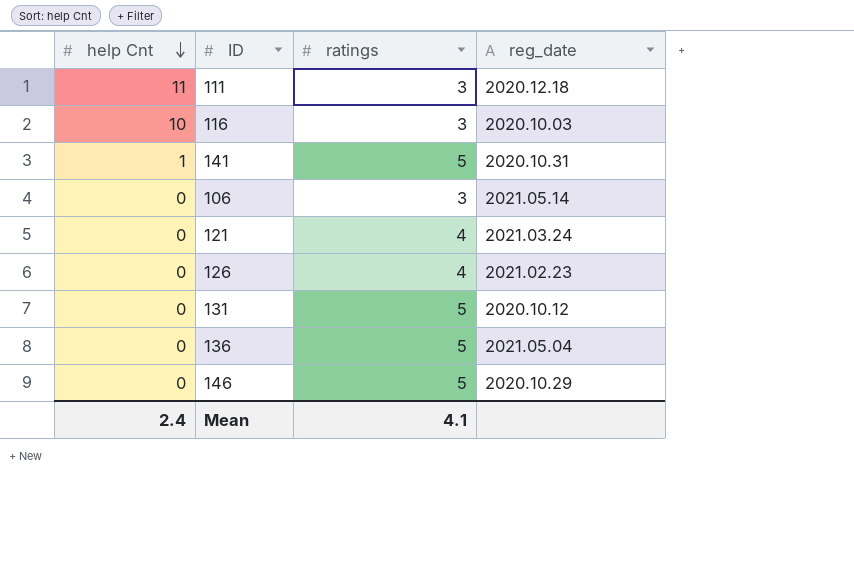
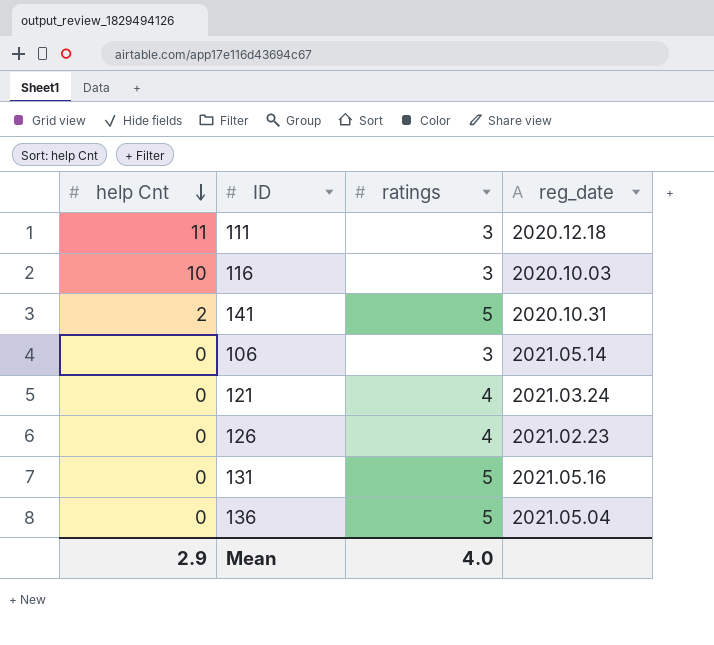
row 146: 0 | 5 | 2020.10.29 -> none
141 | help Cnt: 1 -> 2
131 | reg_date: 2020.10.12 -> 2021.05.16
Mean | help Cnt: 2.4 -> 2.9
Mean | ratings: 4.1 -> 4.0

